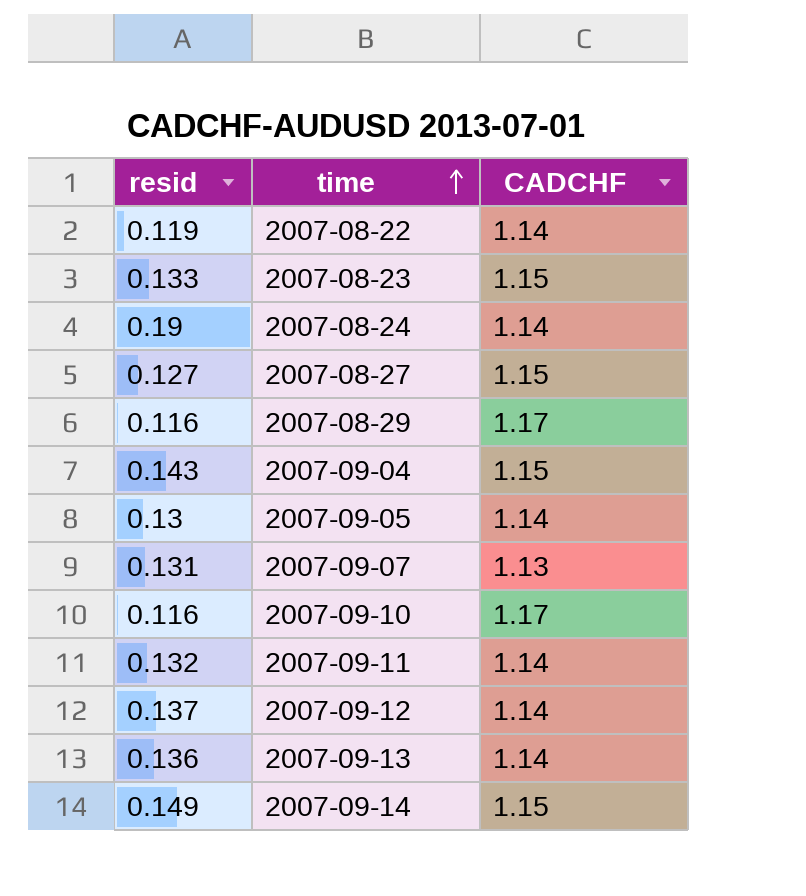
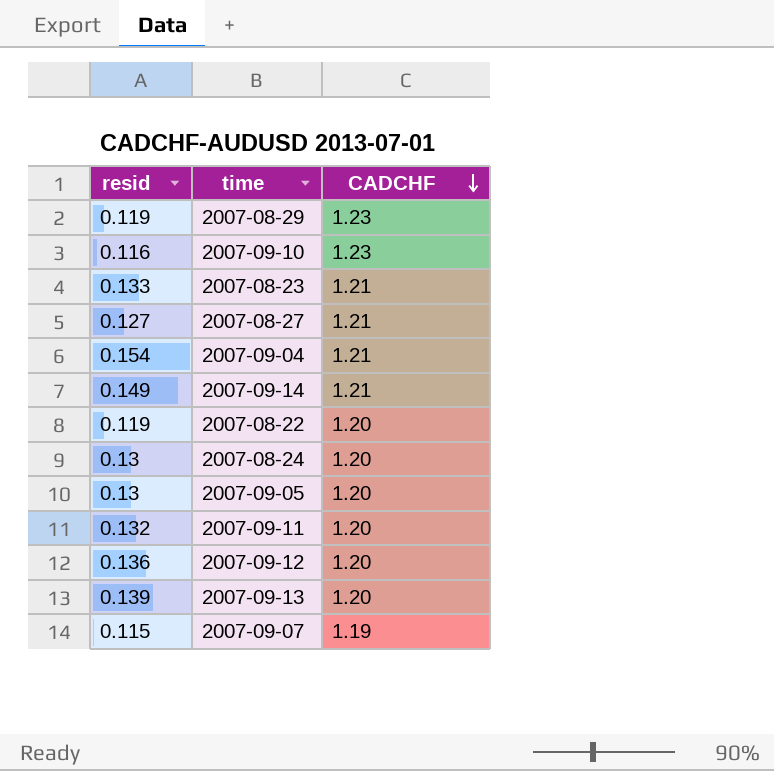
row order: time ascending -> CADCHF descending
2007-08-29 | resid: 0.116 -> 0.119
2007-08-29 | CADCHF: 1.17 -> 1.23
2007-09-10 | CADCHF: 1.17 -> 1.23
2007-08-23 | CADCHF: 1.15 -> 1.21
2007-08-27 | CADCHF: 1.15 -> 1.21
2007-09-04 | resid: 0.143 -> 0.154
2007-09-04 | CADCHF: 1.15 -> 1.21
2007-09-14 | CADCHF: 1.15 -> 1.21
2007-08-22 | CADCHF: 1.14 -> 1.20
2007-08-24 | resid: 0.19 -> 0.13
2007-08-24 | CADCHF: 1.14 -> 1.20
2007-09-05 | CADCHF: 1.14 -> 1.20
2007-09-11 | CADCHF: 1.14 -> 1.20
2007-09-12 | resid: 0.137 -> 0.136
2007-09-12 | CADCHF: 1.14 -> 1.20
2007-09-13 | resid: 0.136 -> 0.139
2007-09-13 | CADCHF: 1.14 -> 1.20
2007-09-07 | resid: 0.131 -> 0.115
2007-09-07 | CADCHF: 1.13 -> 1.19

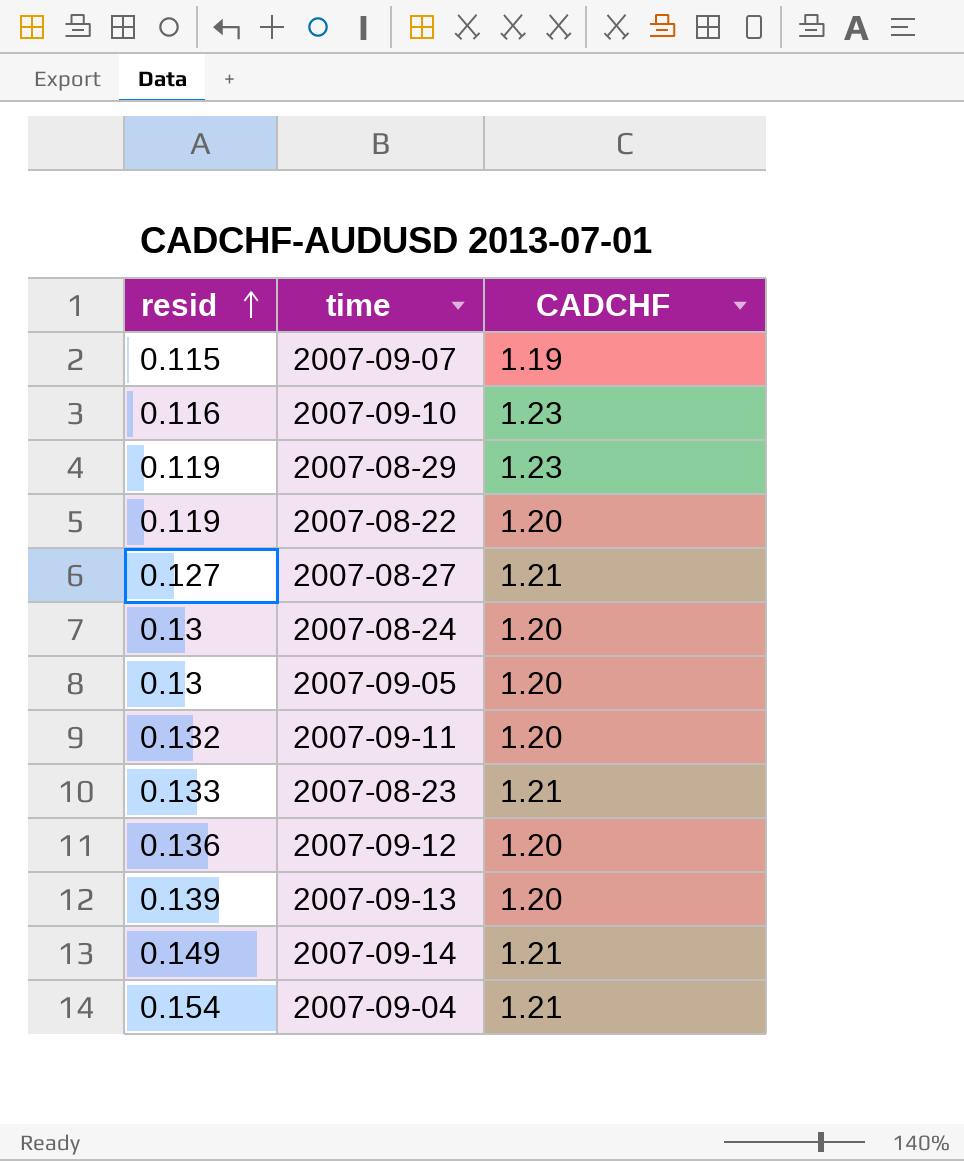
row order: CADCHF descending -> resid ascending

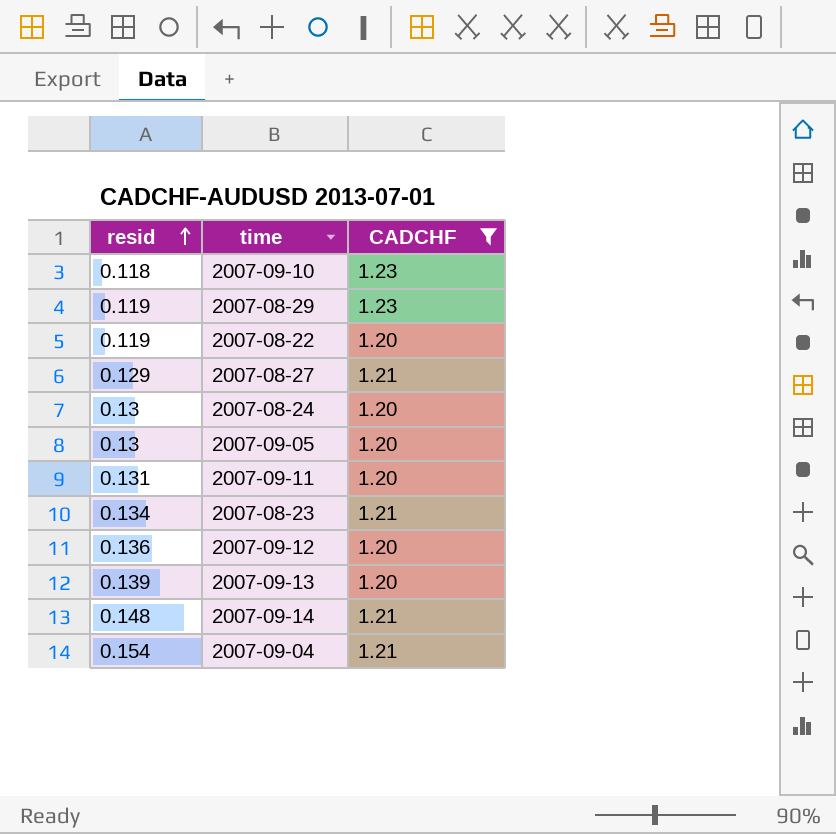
filter: none -> CADCHF != 1.19
2007-09-10 | resid: 0.116 -> 0.118
2007-08-27 | resid: 0.127 -> 0.129
2007-09-11 | resid: 0.132 -> 0.131
2007-08-23 | resid: 0.133 -> 0.134
2007-09-14 | resid: 0.149 -> 0.148

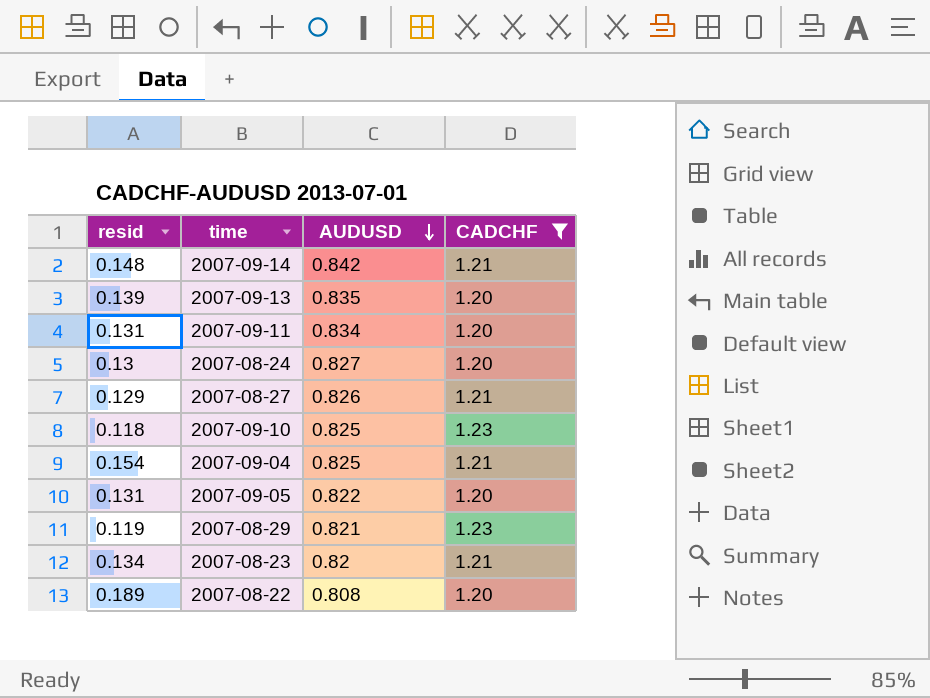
row order: resid ascending -> AUDUSD descending
column AUDUSD | position: none -> 3
row 2007-09-12: 0.136 | 1.20 -> none
2007-09-05 | resid: 0.13 -> 0.131
2007-08-22 | resid: 0.119 -> 0.189

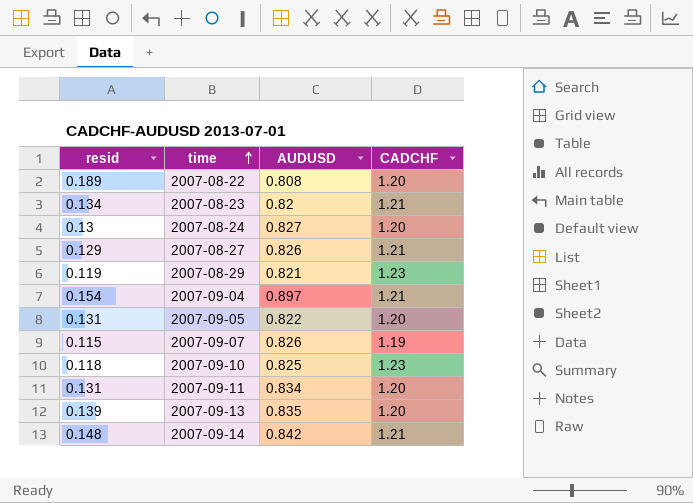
filter: CADCHF != 1.19 -> none
row order: AUDUSD descending -> time ascending
2007-09-04 | AUDUSD: 0.825 -> 0.897

